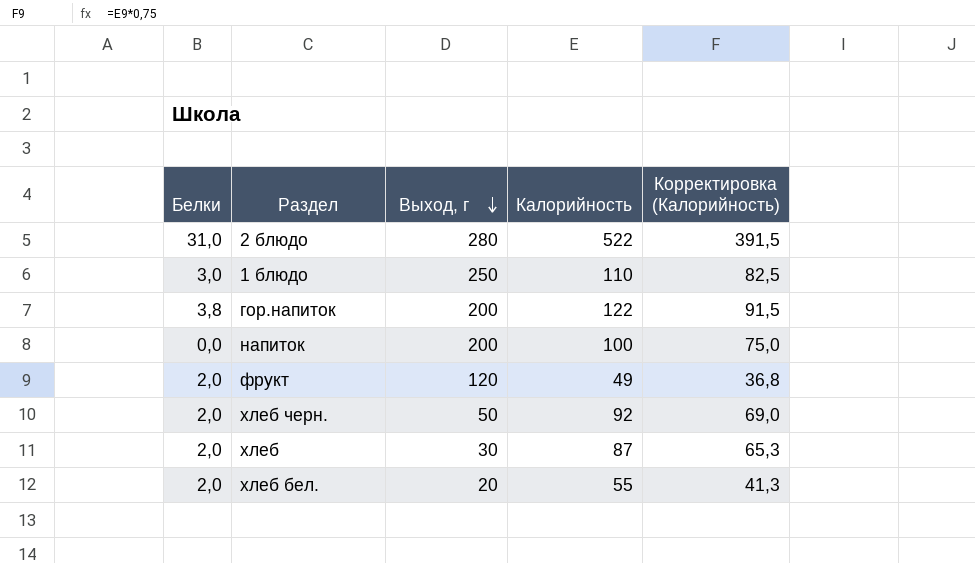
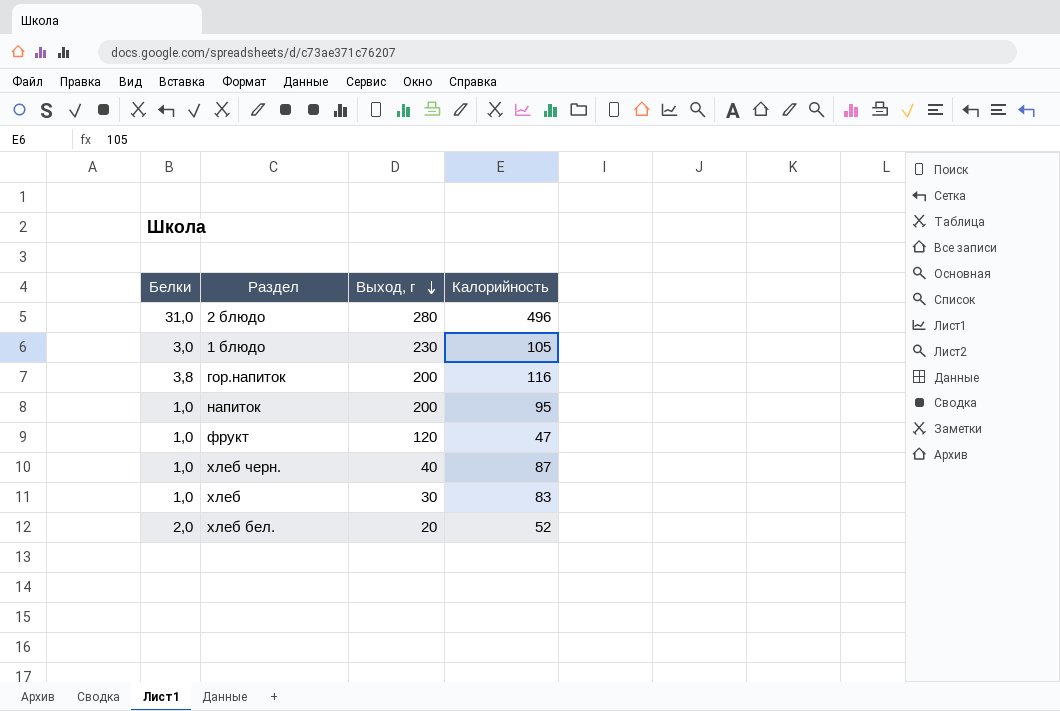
column Корректировка (Калорийность) | formula: [Калорийность] * 0,75 -> none
2 блюдо | Калорийность: 522 -> 496
1 блюдо | Выход, г: 250 -> 230
1 блюдо | Калорийность: 110 -> 105
гор.напиток | Калорийность: 122 -> 116
напиток | Белки: 0,0 -> 1,0
напиток | Калорийность: 100 -> 95
фрукт | Белки: 2,0 -> 1,0
фрукт | Калорийность: 49 -> 47
хлеб черн. | Белки: 2,0 -> 1,0
хлеб черн. | Выход, г: 50 -> 40
хлеб черн. | Калорийность: 92 -> 87
хлеб | Белки: 2,0 -> 1,0
хлеб | Калорийность: 87 -> 83
хлеб бел. | Калорийность: 55 -> 52

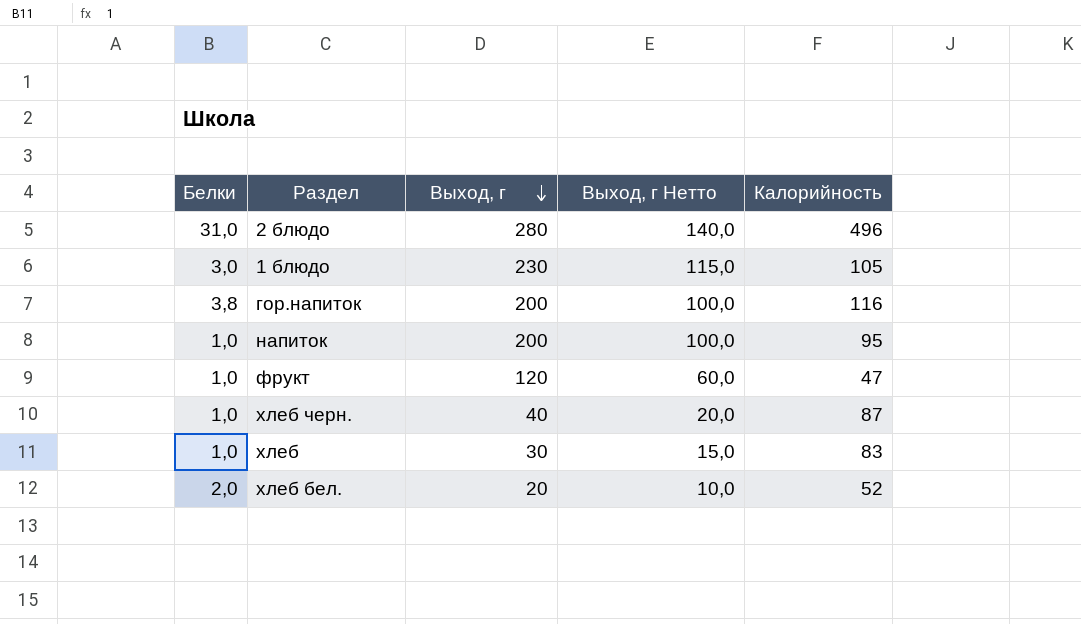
column Выход, г Нетто | formula: none -> [Выход, г] * 0,5

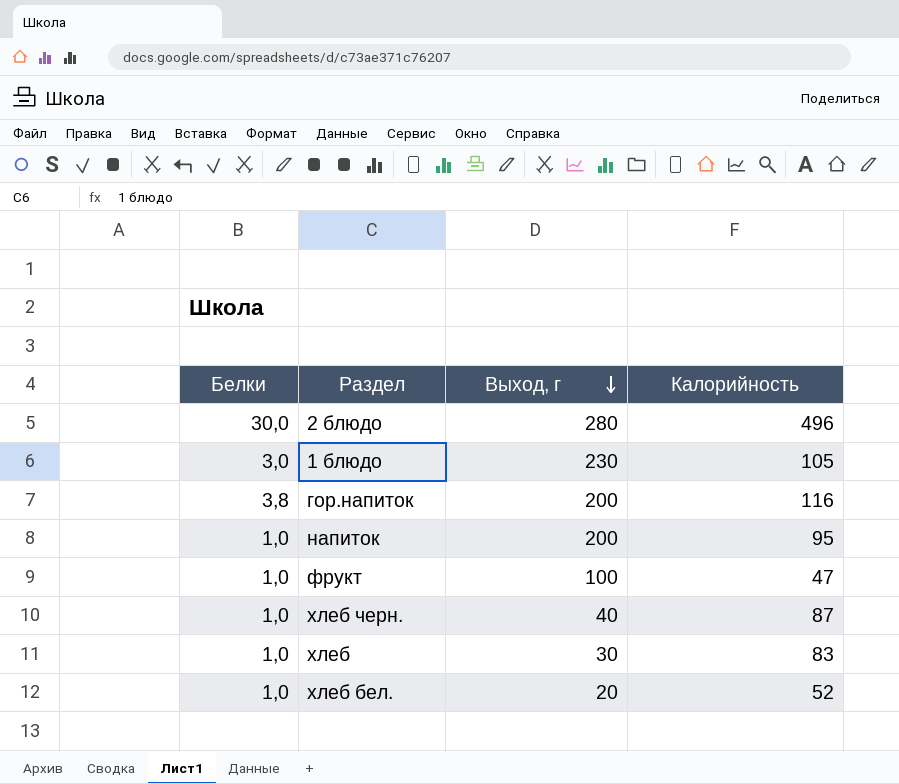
column Выход, г Нетто | formula: [Выход, г] * 0,5 -> none
2 блюдо | Белки: 31,0 -> 30,0
фрукт | Выход, г: 120 -> 100
хлеб бел. | Белки: 2,0 -> 1,0

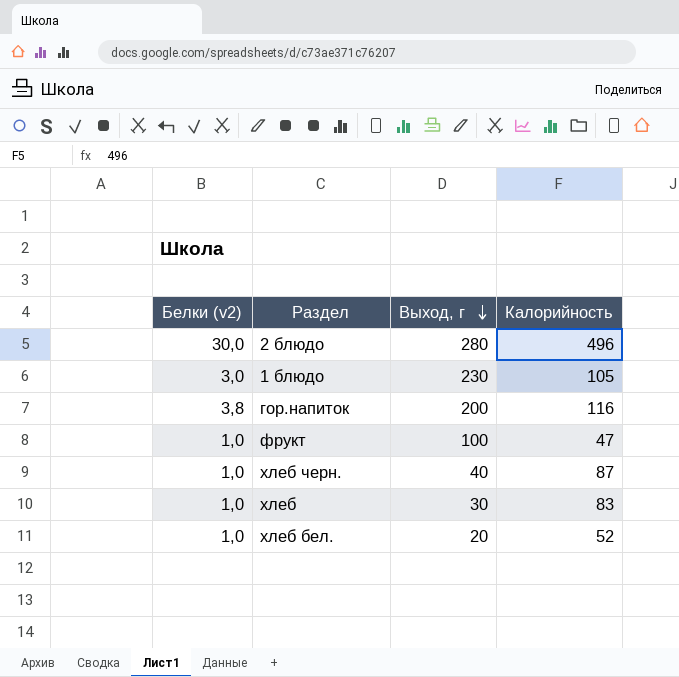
column name: Белки -> Белки (v2)
row напиток: 1,0 | 200 | 95 -> none

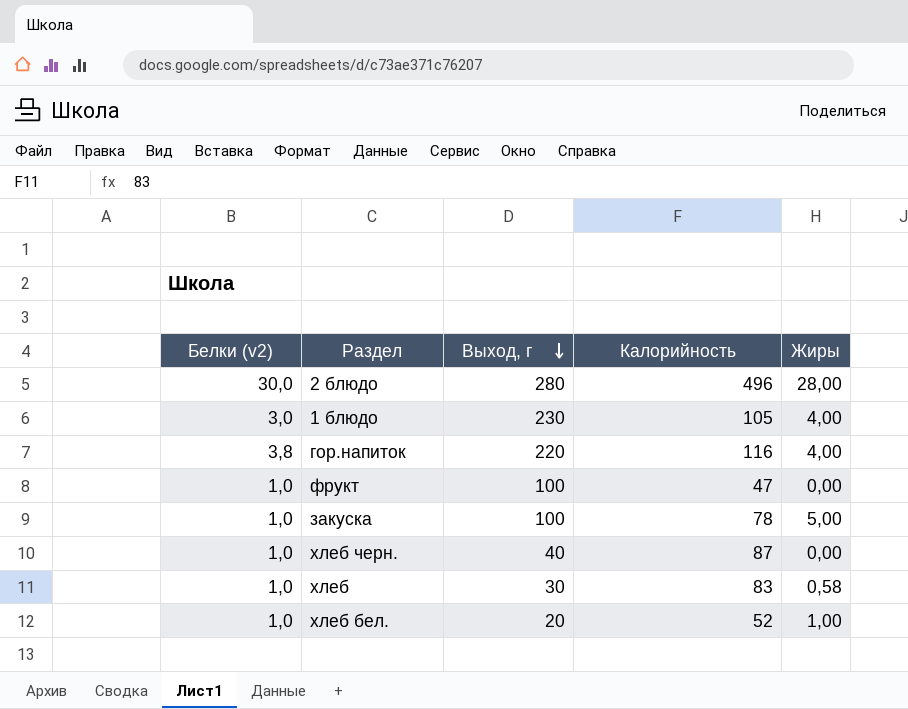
column Жиры | position: none -> 5
гор.напиток | Выход, г: 200 -> 220
row закуска: none -> 1,0 | 100 | 78 | 5,00

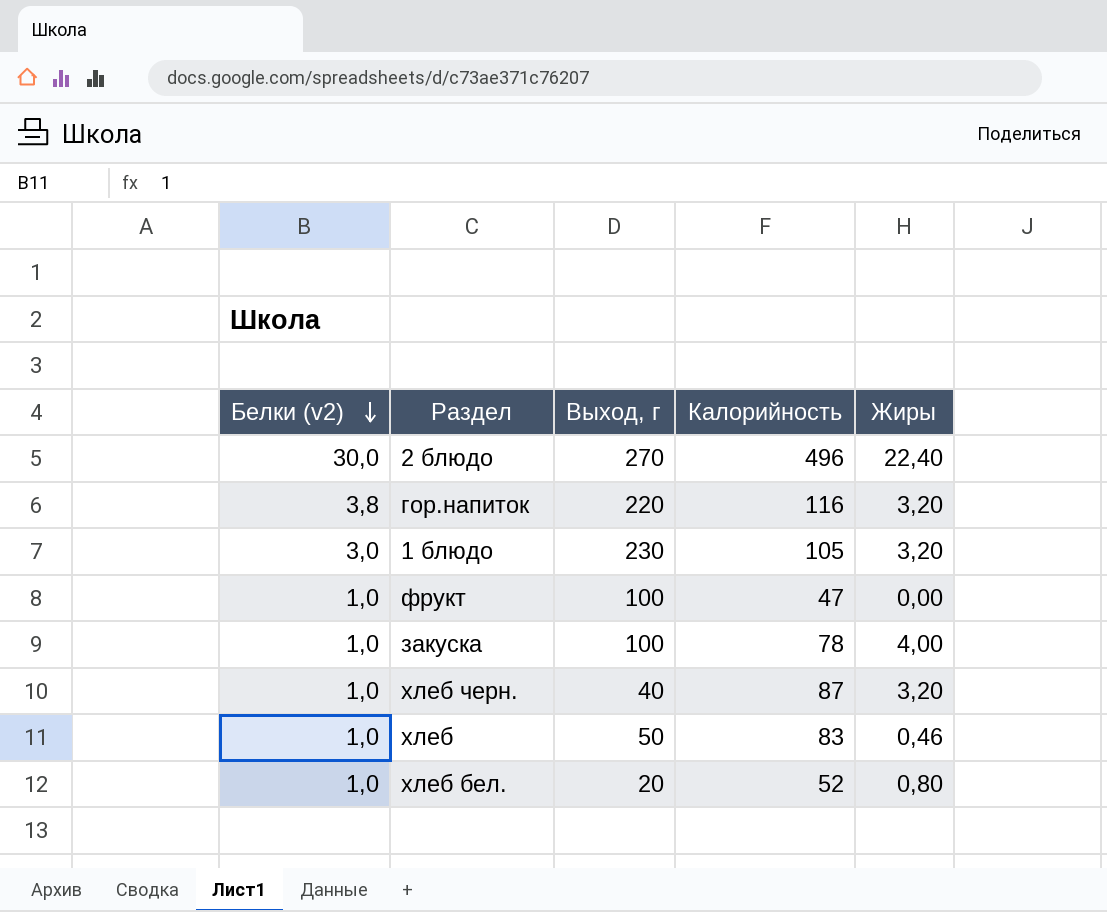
row order: Выход, г descending -> Белки (v2) descending
2 блюдо | Выход, г: 280 -> 270
2 блюдо | Жиры: 28,00 -> 22,40
гор.напиток | Жиры: 4,00 -> 3,20
1 блюдо | Жиры: 4,00 -> 3,20
закуска | Жиры: 5,00 -> 4,00
хлеб черн. | Жиры: 0,00 -> 3,20
хлеб | Выход, г: 30 -> 50
хлеб | Жиры: 0,58 -> 0,46
хлеб бел. | Жиры: 1,00 -> 0,80

